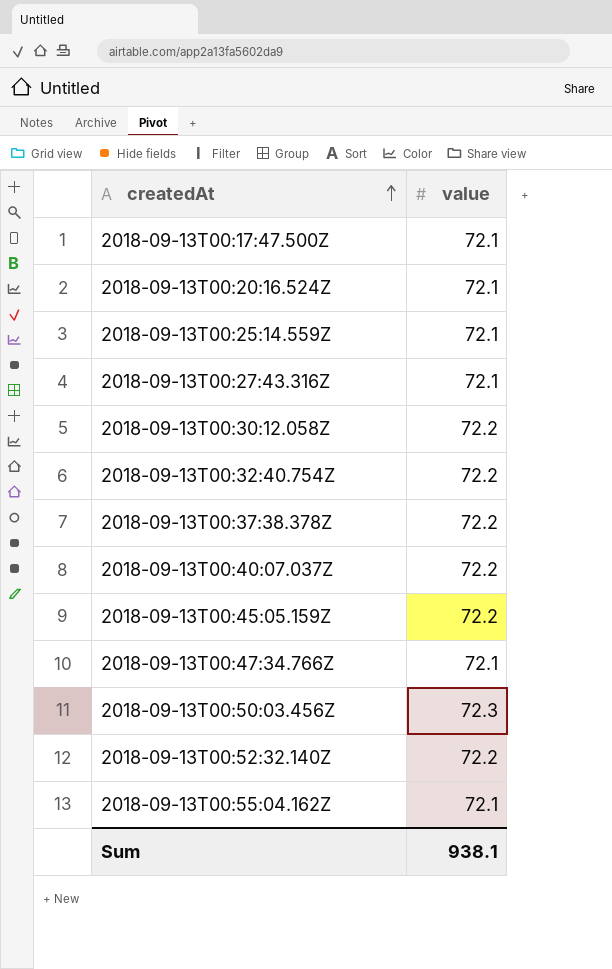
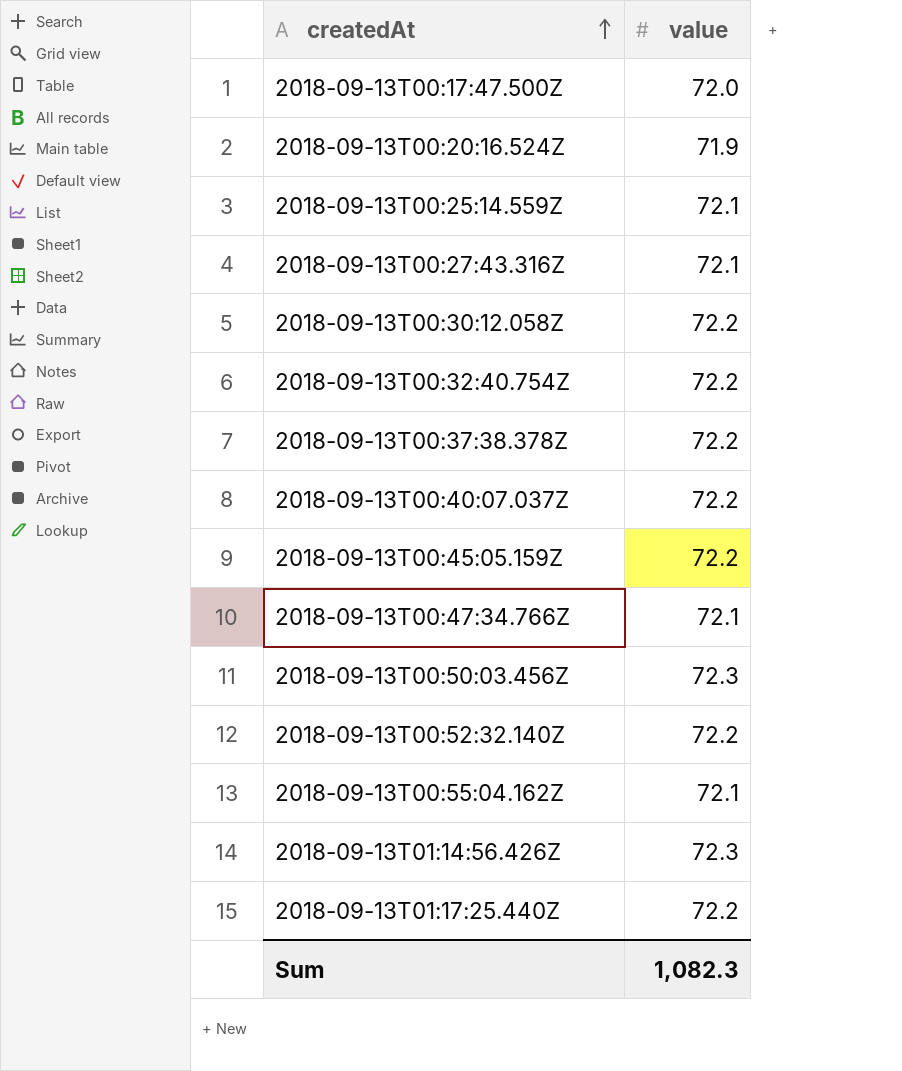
2018-09-13T00:17:47.500Z | value: 72.1 -> 72.0
2018-09-13T00:20:16.524Z | value: 72.1 -> 71.9
row 2018-09-13T01:14:56.426Z: none -> 72.3
row 2018-09-13T01:17:25.440Z: none -> 72.2
Sum | value: 938.1 -> 1,082.3

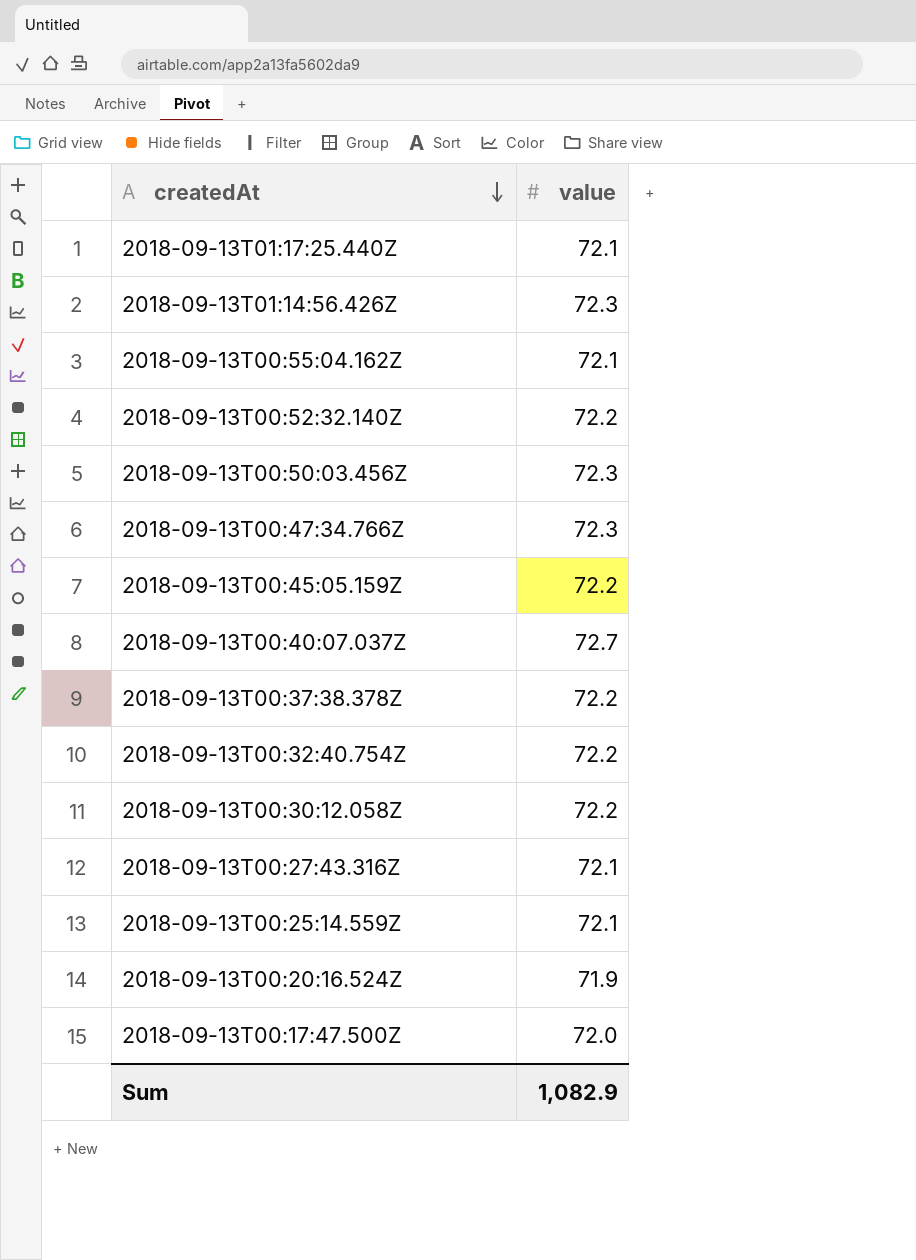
row order: createdAt ascending -> createdAt descending
2018-09-13T01:17:25.440Z | value: 72.2 -> 72.1
2018-09-13T00:47:34.766Z | value: 72.1 -> 72.3
2018-09-13T00:40:07.037Z | value: 72.2 -> 72.7
Sum | value: 1,082.3 -> 1,082.9

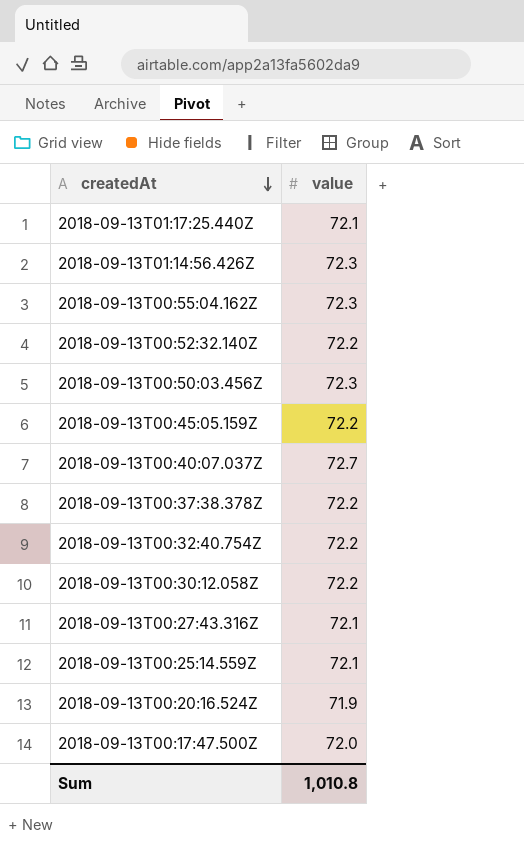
row 2018-09-13T00:47:34.766Z: 72.3 -> none
2018-09-13T00:55:04.162Z | value: 72.1 -> 72.3
Sum | value: 1,082.9 -> 1,010.8

